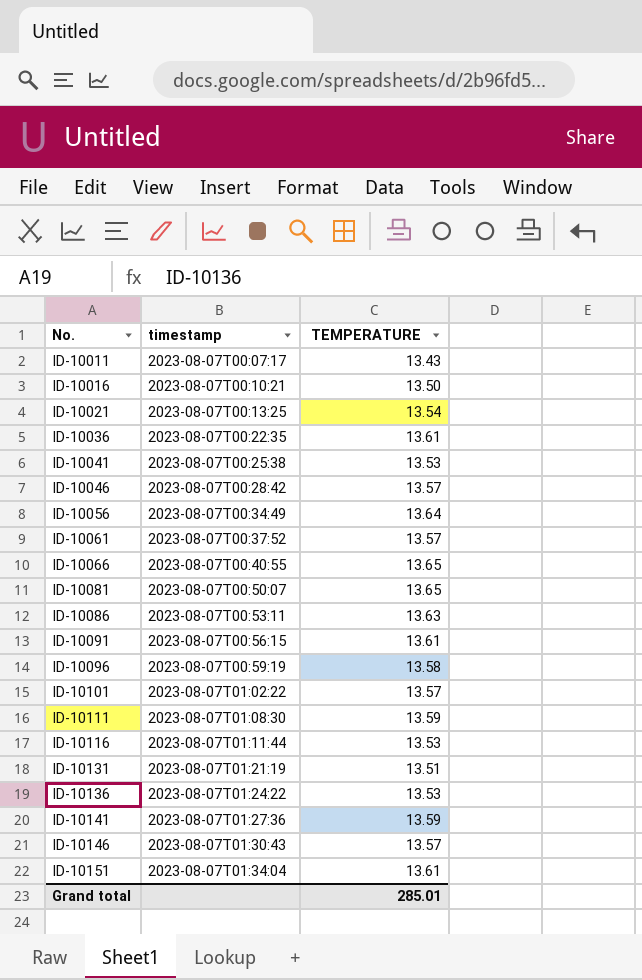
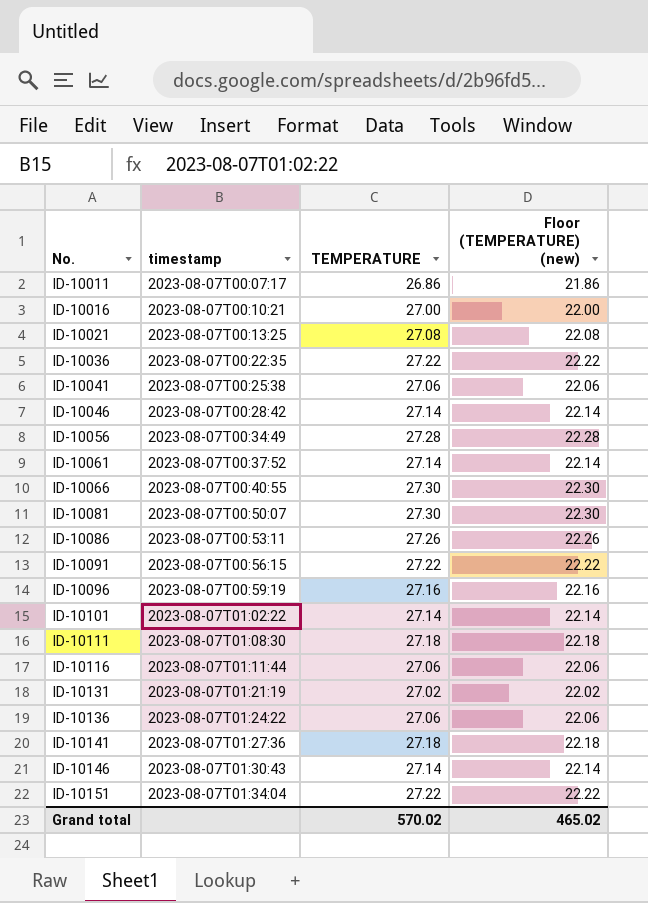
column Floor (TEMPERATURE) (new) | formula: none -> [TEMPERATURE] - 5
ID-10011 | TEMPERATURE: 13.43 -> 26.86
ID-10016 | TEMPERATURE: 13.50 -> 27.00
ID-10021 | TEMPERATURE: 13.54 -> 27.08
ID-10036 | TEMPERATURE: 13.61 -> 27.22
ID-10041 | TEMPERATURE: 13.53 -> 27.06
ID-10046 | TEMPERATURE: 13.57 -> 27.14
ID-10056 | TEMPERATURE: 13.64 -> 27.28
ID-10061 | TEMPERATURE: 13.57 -> 27.14
ID-10066 | TEMPERATURE: 13.65 -> 27.30
ID-10081 | TEMPERATURE: 13.65 -> 27.30
ID-10086 | TEMPERATURE: 13.63 -> 27.26
ID-10091 | TEMPERATURE: 13.61 -> 27.22
ID-10096 | TEMPERATURE: 13.58 -> 27.16
ID-10101 | TEMPERATURE: 13.57 -> 27.14
ID-10111 | TEMPERATURE: 13.59 -> 27.18
ID-10116 | TEMPERATURE: 13.53 -> 27.06
ID-10131 | TEMPERATURE: 13.51 -> 27.02
ID-10136 | TEMPERATURE: 13.53 -> 27.06
ID-10141 | TEMPERATURE: 13.59 -> 27.18
ID-10146 | TEMPERATURE: 13.57 -> 27.14
ID-10151 | TEMPERATURE: 13.61 -> 27.22
Grand total | TEMPERATURE: 285.01 -> 570.02

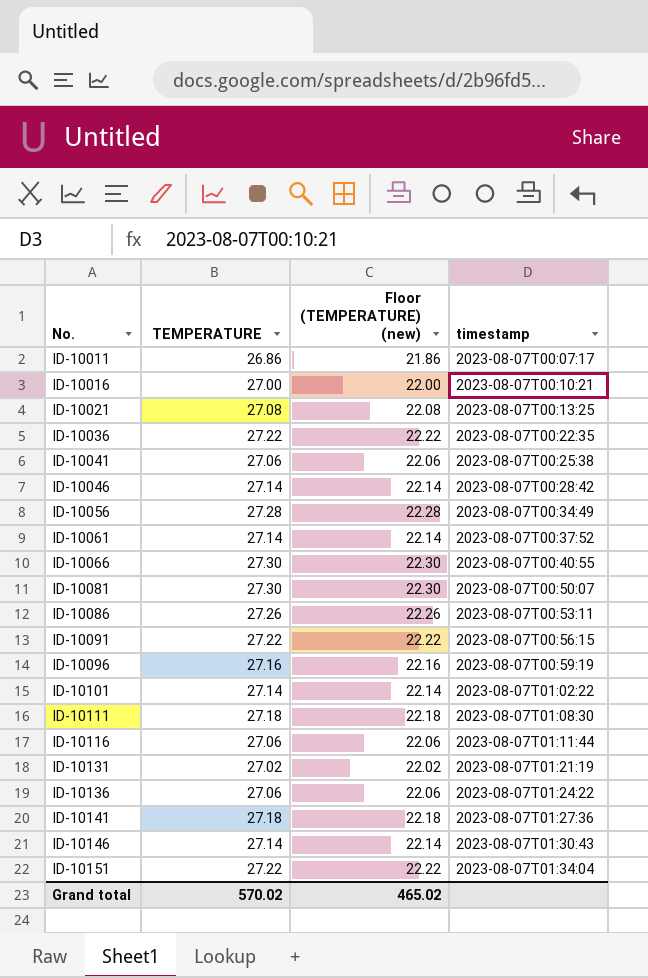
column timestamp | position: 2 -> 4

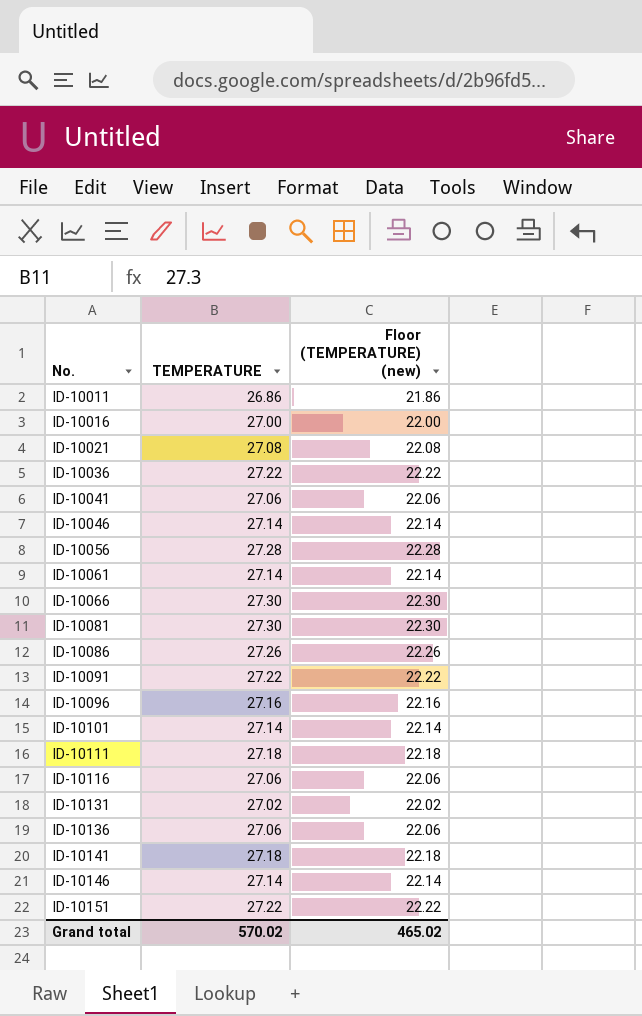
column timestamp | position: 4 -> none

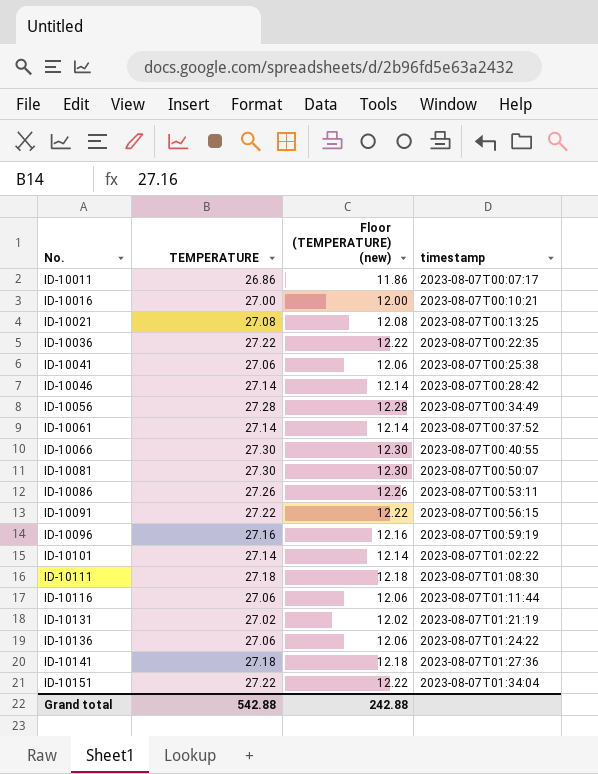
column Floor (TEMPERATURE) (new) | formula: [TEMPERATURE] - 5 -> [TEMPERATURE] - 15
column timestamp | position: none -> 4
row ID-10146: 27.14 | 22.14 -> none
Grand total | TEMPERATURE: 570.02 -> 542.88
Grand total | Floor (TEMPERATURE) (new): 465.02 -> 242.88

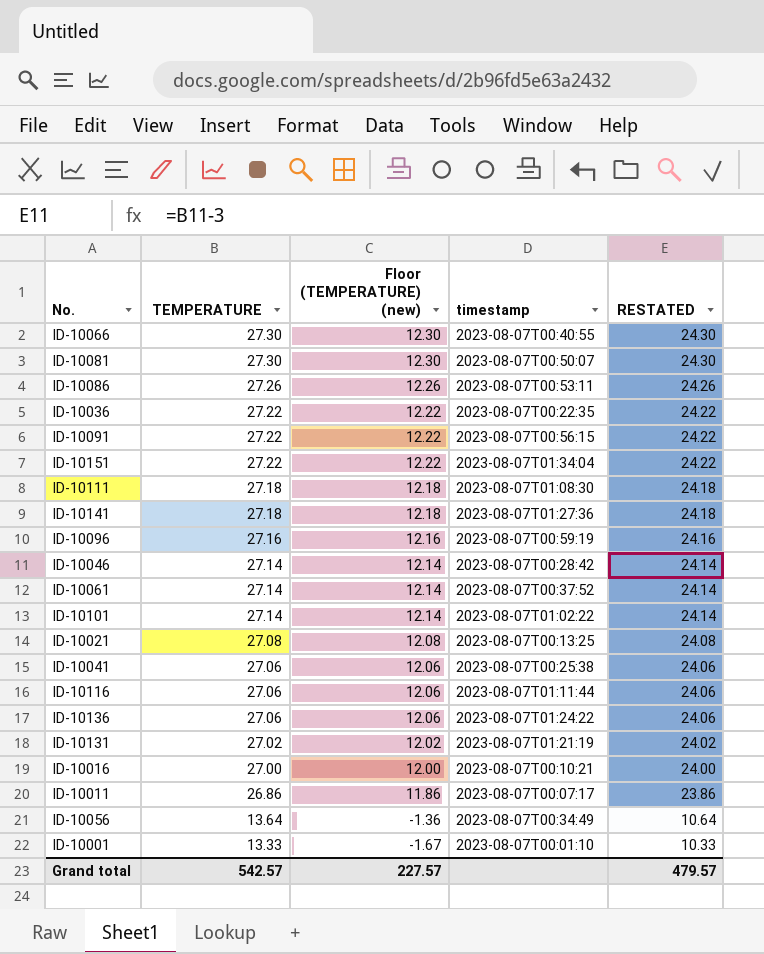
row order: No. ascending -> TEMPERATURE descending
column RESTATED | formula: none -> [TEMPERATURE] - 3
ID-10056 | TEMPERATURE: 27.28 -> 13.64
ID-10056 | Floor (TEMPERATURE) (new): 12.28 -> -1.36
row ID-10001: none -> 13.33 | -1.67 | 2023-08-07T00:01:10 | 10.33
Grand total | TEMPERATURE: 542.88 -> 542.57
Grand total | Floor (TEMPERATURE) (new): 242.88 -> 227.57

